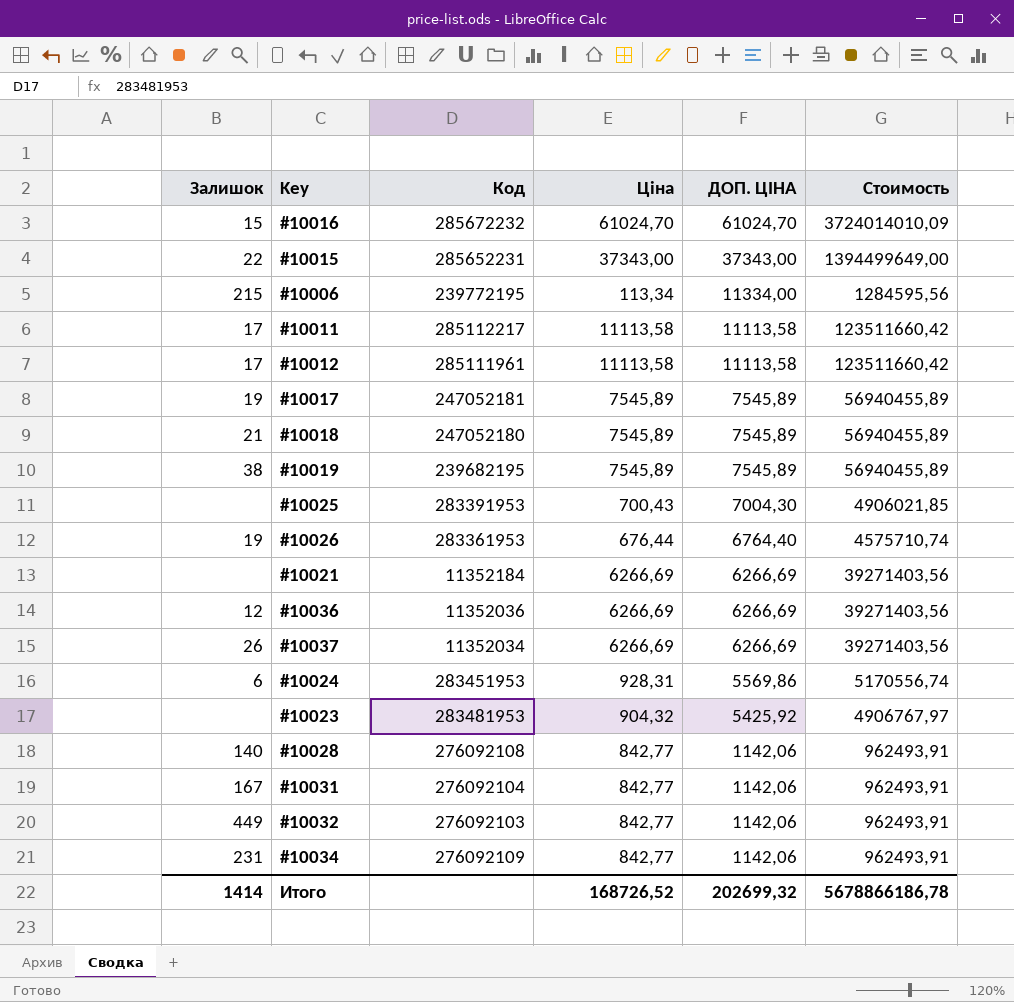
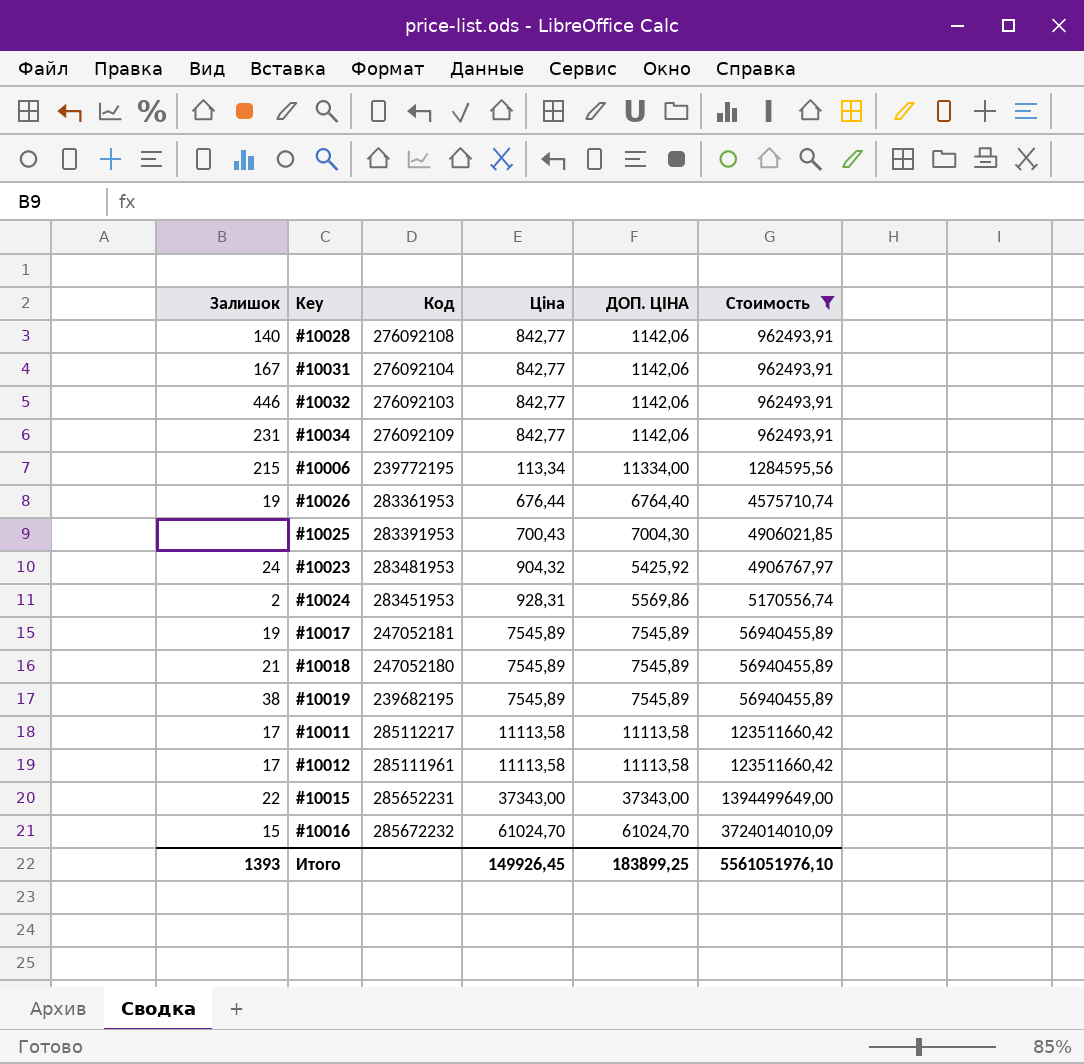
filter: none -> Стоимость != 39271403,56
row order: ДОП. ЦІНА descending -> Стоимость ascending
#10032 | Залишок: 449 -> 446
#10023 | Залишок: none -> 24
#10024 | Залишок: 6 -> 2
Итого | Залишок: 1414 -> 1393
Итого | Ціна: 168726,52 -> 149926,45
Итого | ДОП. ЦІНА: 202699,32 -> 183899,25
Итого | Стоимость: 5678866186,78 -> 5561051976,10

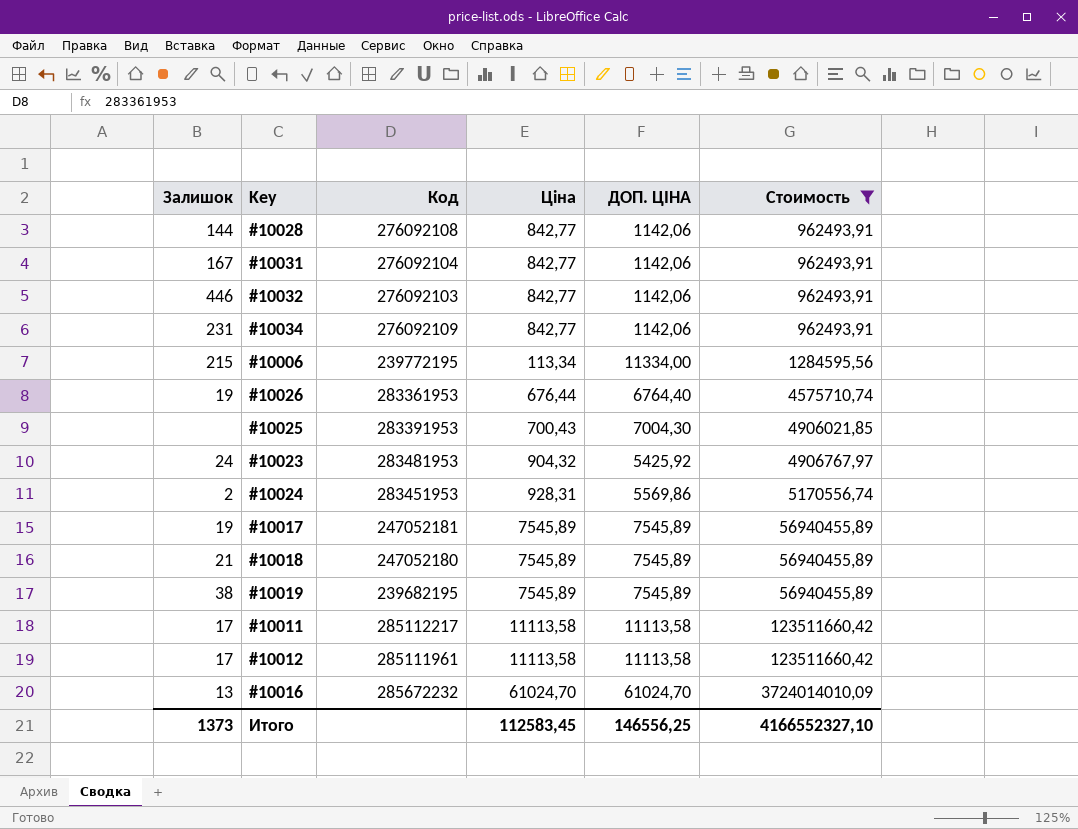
row #10015: 22 | 285652231 | 37343,00 | 37343,00 | 1394499649,00 -> none
#10028 | Залишок: 140 -> 144
#10016 | Залишок: 15 -> 13
Итого | Залишок: 1393 -> 1373
Итого | Ціна: 149926,45 -> 112583,45
Итого | ДОП. ЦІНА: 183899,25 -> 146556,25
Итого | Стоимость: 5561051976,10 -> 4166552327,10

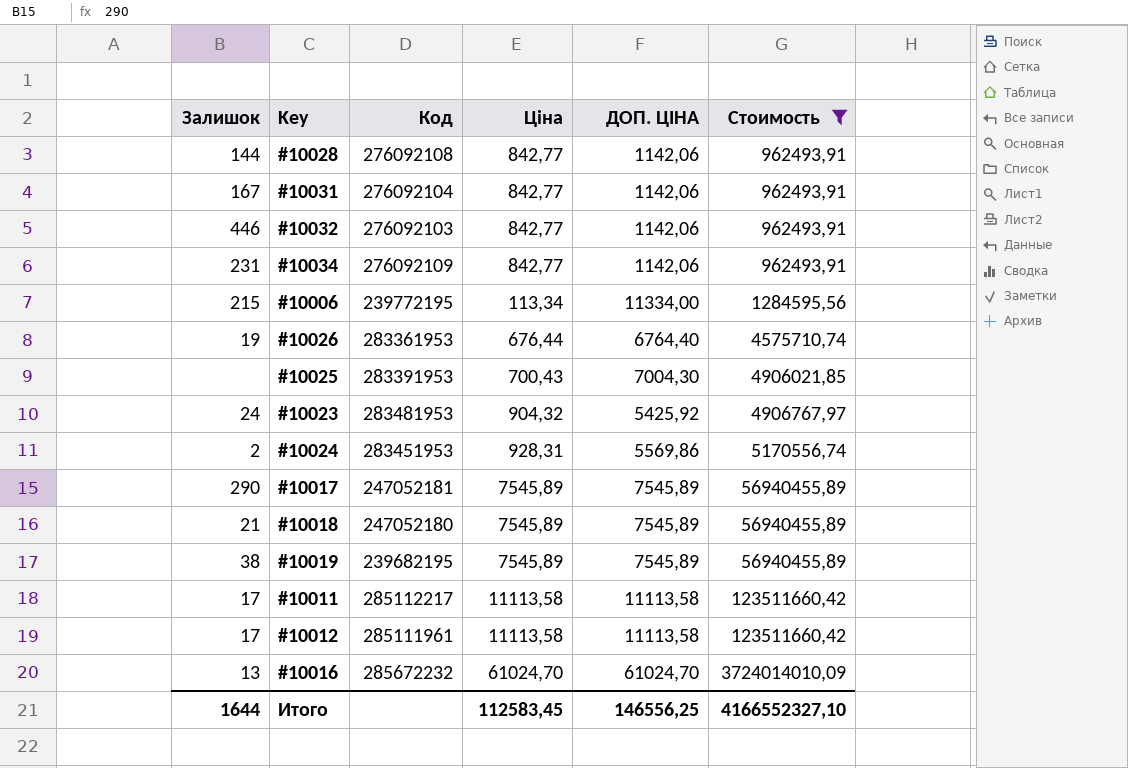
#10017 | Залишок: 19 -> 290
Итого | Залишок: 1373 -> 1644

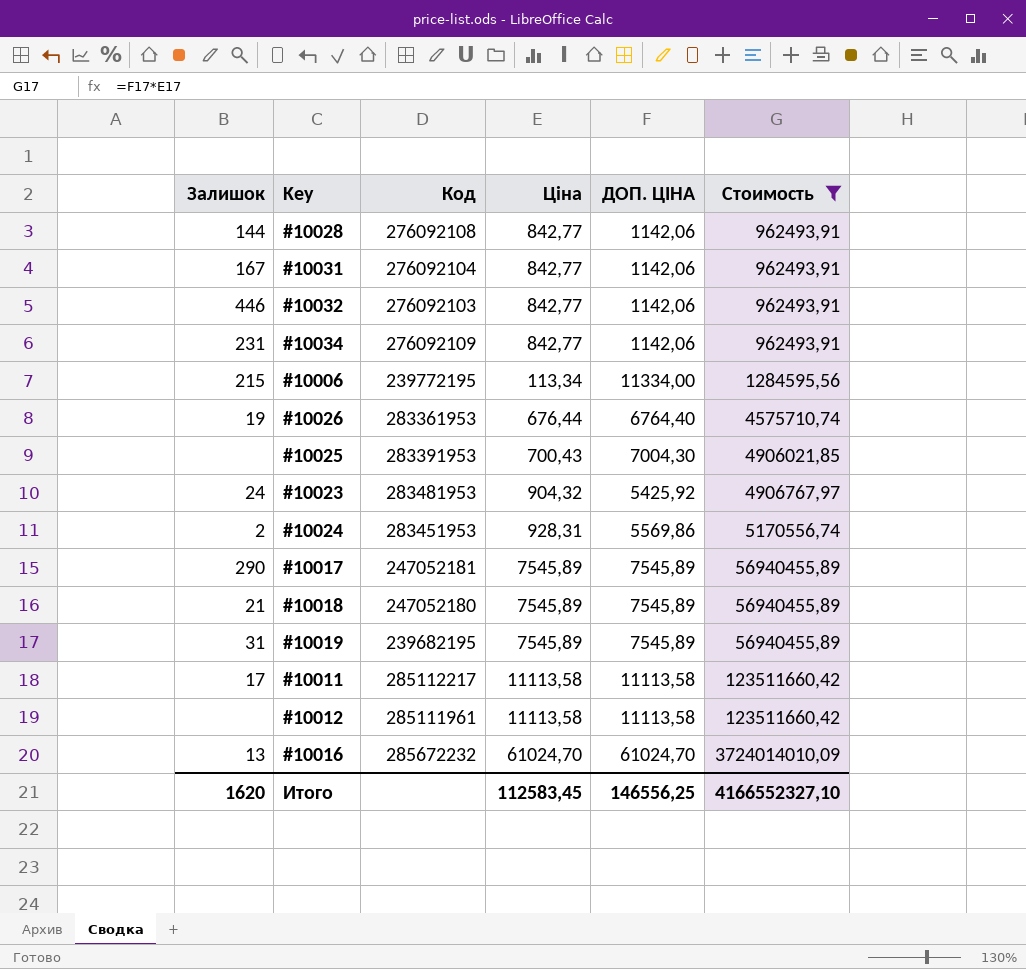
#10019 | Залишок: 38 -> 31
#10012 | Залишок: 17 -> none
Итого | Залишок: 1644 -> 1620

